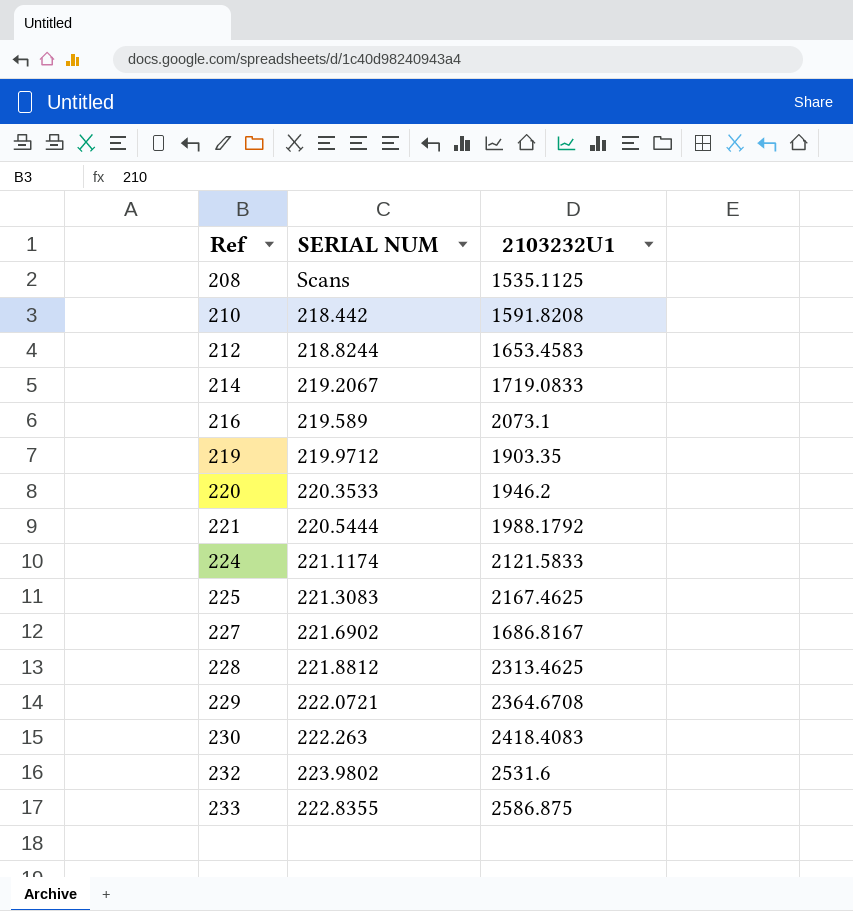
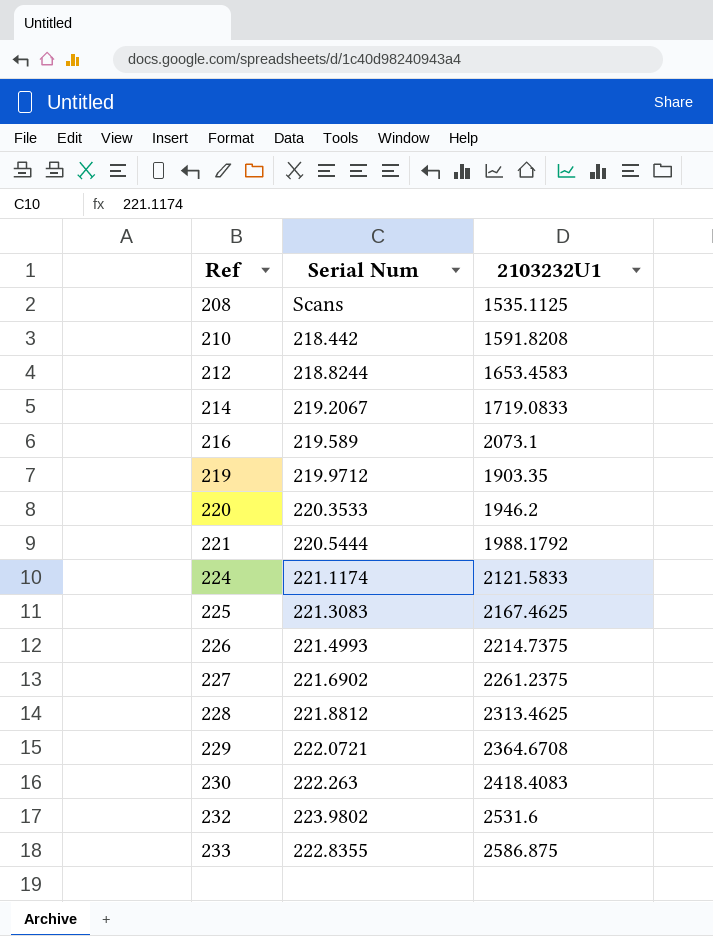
column name: SERIAL NUM -> Serial Num
row 226: none -> 221.4993 | 2214.7375
227 | 2103232U1: 1686.8167 -> 2261.2375

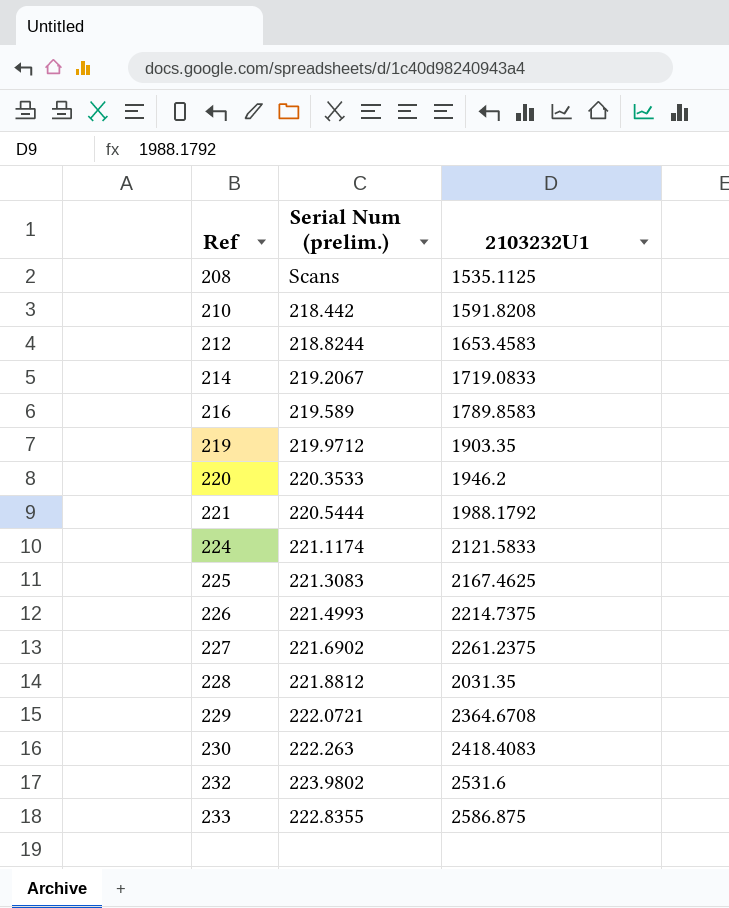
column name: Serial Num -> Serial Num (prelim.)
216 | 2103232U1: 2073.1 -> 1789.8583
228 | 2103232U1: 2313.4625 -> 2031.35

